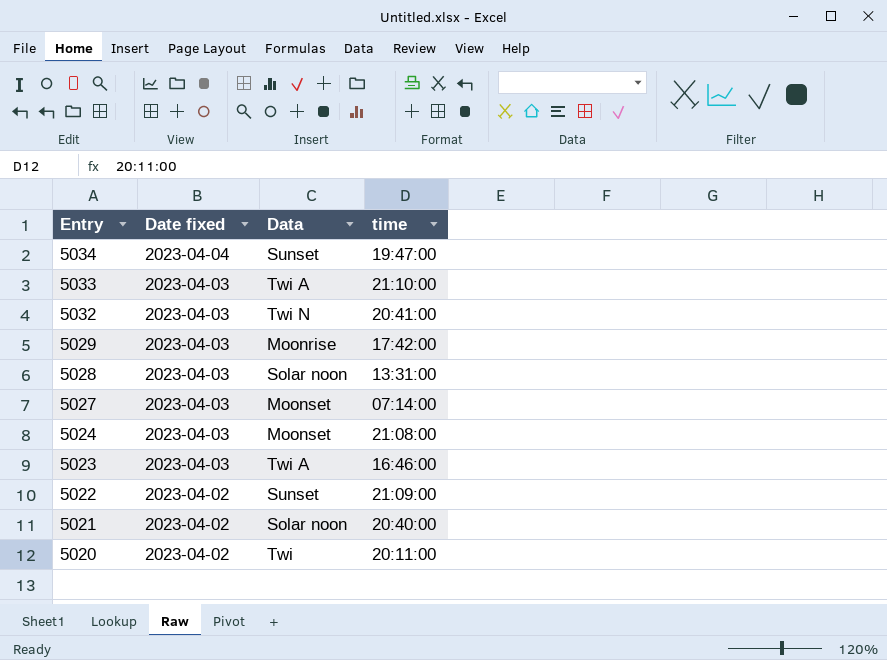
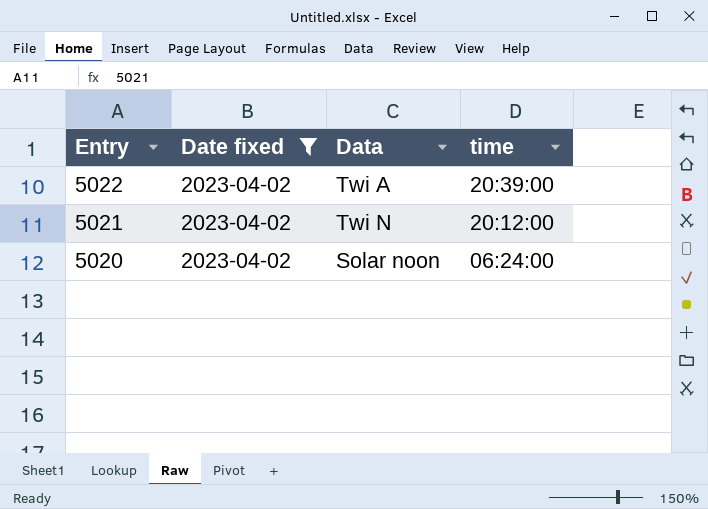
filter: none -> Date fixed = 2023-04-02
5022 | Data: Sunset -> Twi A
5022 | time: 21:09:00 -> 20:39:00
5021 | Data: Solar noon -> Twi N
5021 | time: 20:40:00 -> 20:12:00
5020 | Data: Twi -> Solar noon
5020 | time: 20:11:00 -> 06:24:00

